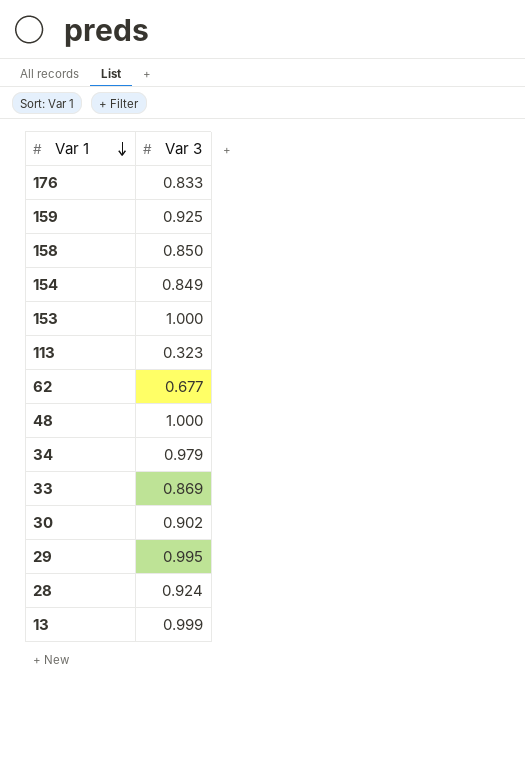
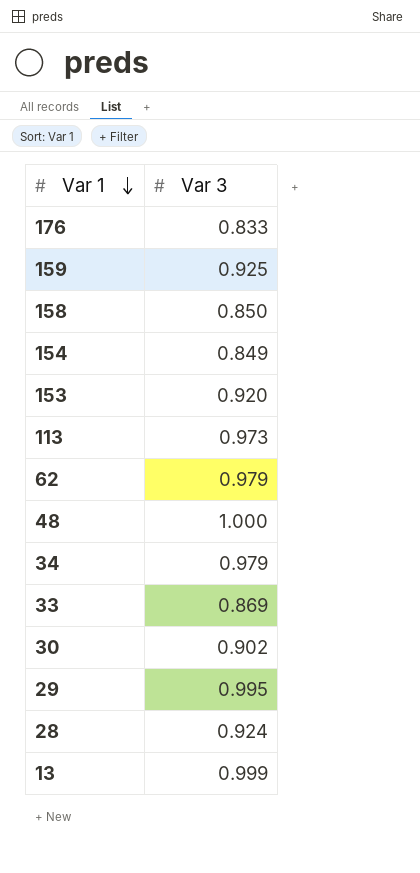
153 | Var 3: 1.000 -> 0.920
113 | Var 3: 0.323 -> 0.973
62 | Var 3: 0.677 -> 0.979

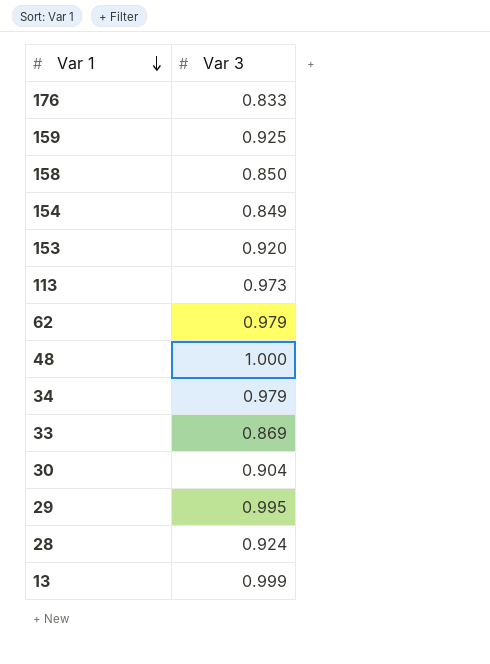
30 | Var 3: 0.902 -> 0.904

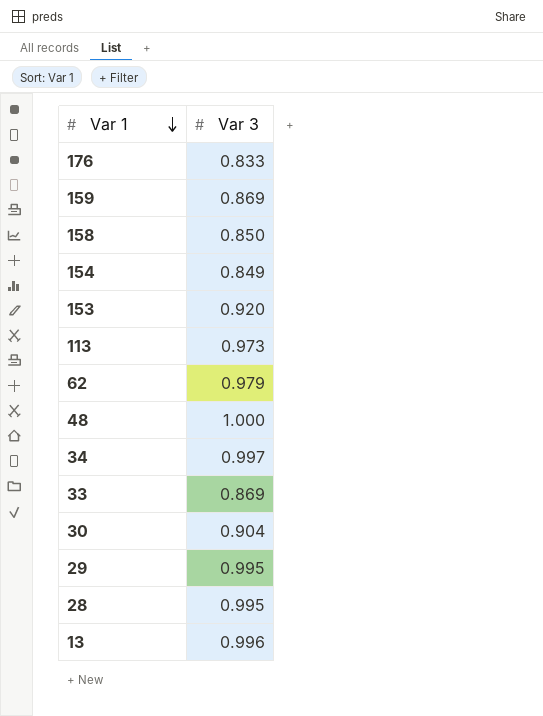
159 | Var 3: 0.925 -> 0.869
34 | Var 3: 0.979 -> 0.997
28 | Var 3: 0.924 -> 0.995
13 | Var 3: 0.999 -> 0.996

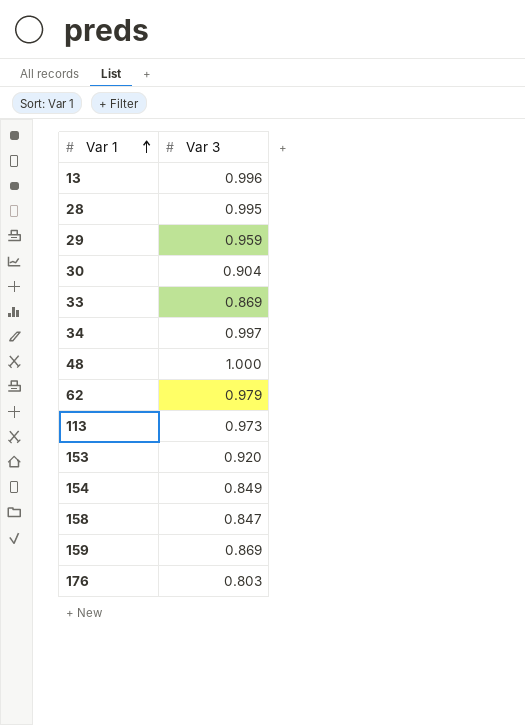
row order: Var 1 descending -> Var 1 ascending
29 | Var 3: 0.995 -> 0.959
158 | Var 3: 0.850 -> 0.847
176 | Var 3: 0.833 -> 0.803

